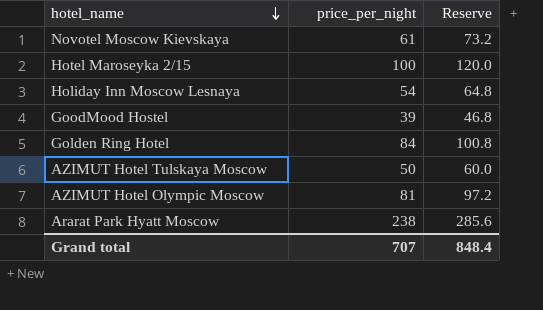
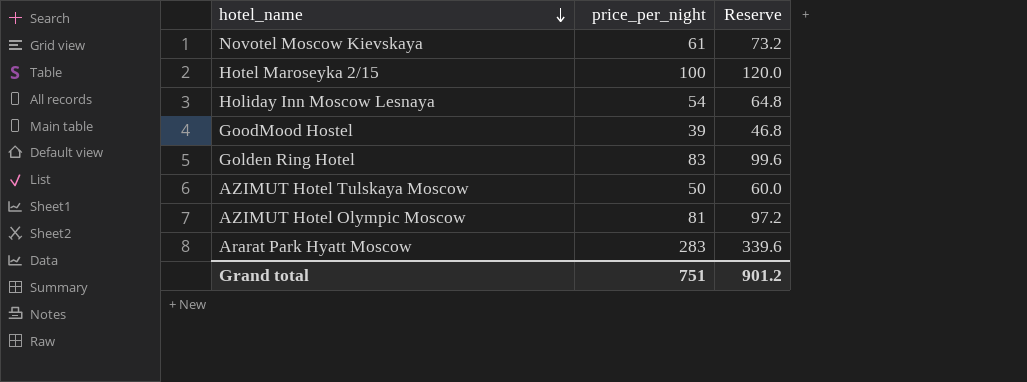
Golden Ring Hotel | price_per_night: 84 -> 83
Golden Ring Hotel | Reserve: 100.8 -> 99.6
Ararat Park Hyatt Moscow | price_per_night: 238 -> 283
Ararat Park Hyatt Moscow | Reserve: 285.6 -> 339.6
Grand total | price_per_night: 707 -> 751
Grand total | Reserve: 848.4 -> 901.2

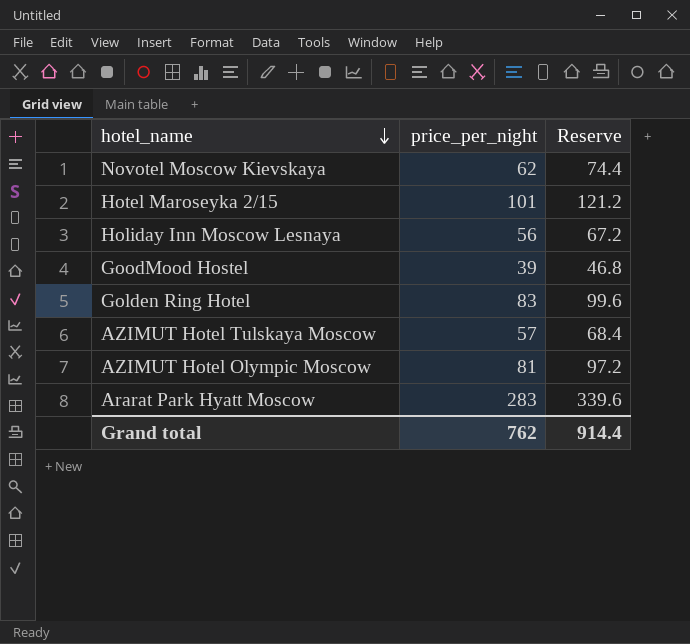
Novotel Moscow Kievskaya | price_per_night: 61 -> 62
Novotel Moscow Kievskaya | Reserve: 73.2 -> 74.4
Hotel Maroseyka 2/15 | price_per_night: 100 -> 101
Hotel Maroseyka 2/15 | Reserve: 120.0 -> 121.2
Holiday Inn Moscow Lesnaya | price_per_night: 54 -> 56
Holiday Inn Moscow Lesnaya | Reserve: 64.8 -> 67.2
AZIMUT Hotel Tulskaya Moscow | price_per_night: 50 -> 57
AZIMUT Hotel Tulskaya Moscow | Reserve: 60.0 -> 68.4
Grand total | price_per_night: 751 -> 762
Grand total | Reserve: 901.2 -> 914.4

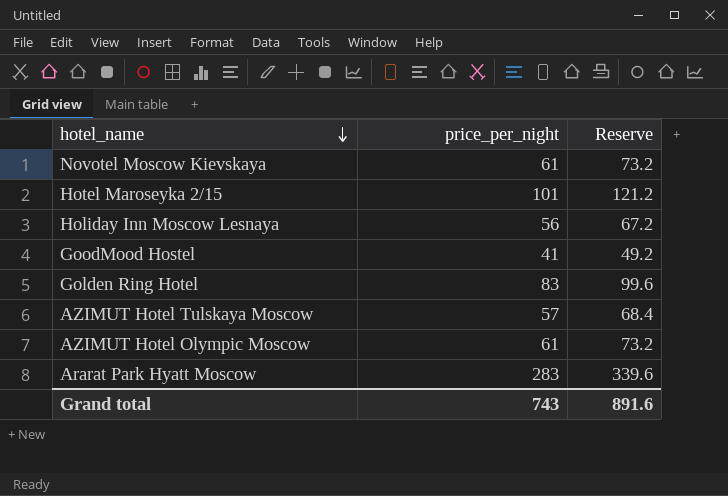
Novotel Moscow Kievskaya | price_per_night: 62 -> 61
Novotel Moscow Kievskaya | Reserve: 74.4 -> 73.2
GoodMood Hostel | price_per_night: 39 -> 41
GoodMood Hostel | Reserve: 46.8 -> 49.2
AZIMUT Hotel Olympic Moscow | price_per_night: 81 -> 61
AZIMUT Hotel Olympic Moscow | Reserve: 97.2 -> 73.2
Grand total | price_per_night: 762 -> 743
Grand total | Reserve: 914.4 -> 891.6

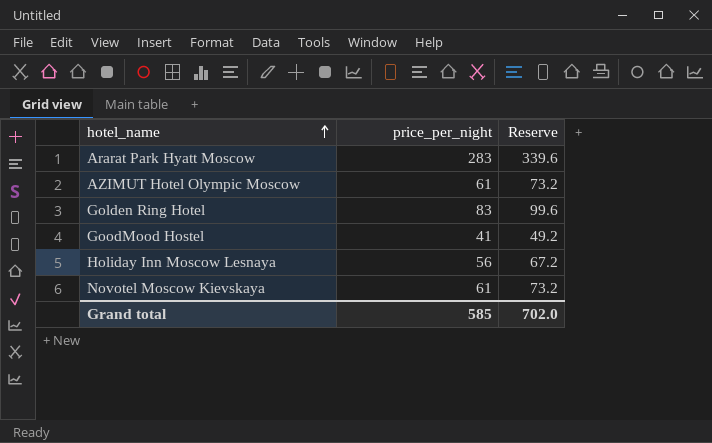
row order: hotel_name descending -> hotel_name ascending
row Hotel Maroseyka 2/15: 101 | 121.2 -> none
row AZIMUT Hotel Tulskaya Moscow: 57 | 68.4 -> none
Grand total | price_per_night: 743 -> 585
Grand total | Reserve: 891.6 -> 702.0

